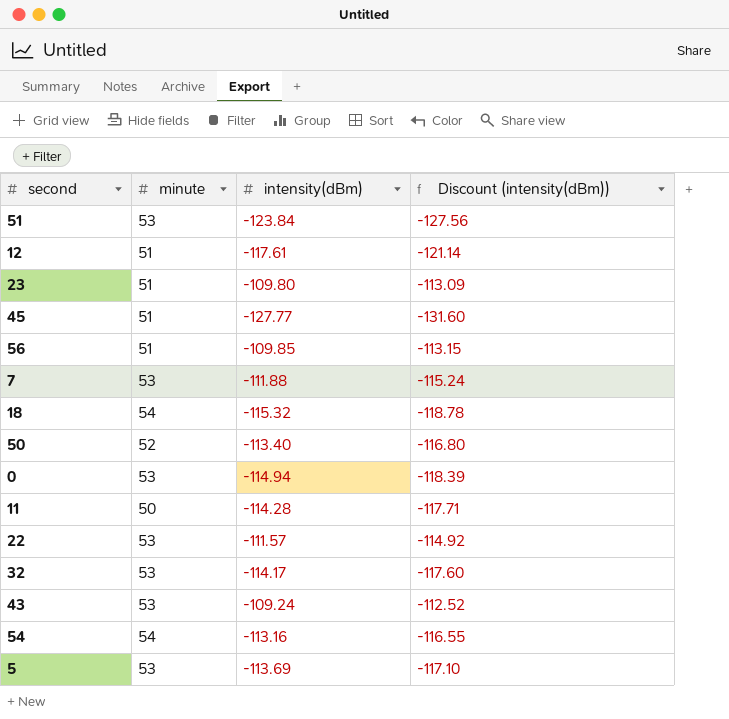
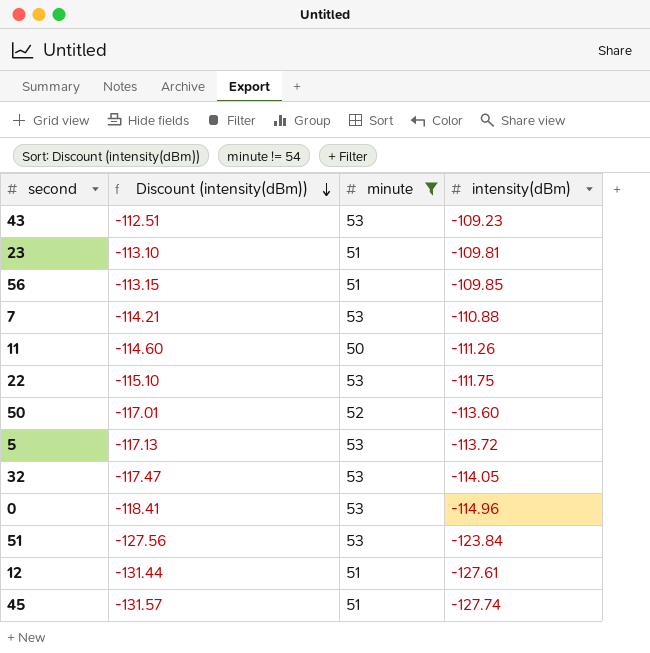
filter: none -> minute != 54
row order: none -> Discount (intensity(dBm)) descending
column Discount (intensity(dBm)) | position: 4 -> 2
43 | Discount (intensity(dBm)): -112.52 -> -112.51
43 | intensity(dBm): -109.24 -> -109.23
23 | Discount (intensity(dBm)): -113.09 -> -113.10
23 | intensity(dBm): -109.80 -> -109.81
7 | Discount (intensity(dBm)): -115.24 -> -114.21
7 | intensity(dBm): -111.88 -> -110.88
11 | Discount (intensity(dBm)): -117.71 -> -114.60
11 | intensity(dBm): -114.28 -> -111.26
22 | Discount (intensity(dBm)): -114.92 -> -115.10
22 | intensity(dBm): -111.57 -> -111.75
50 | Discount (intensity(dBm)): -116.80 -> -117.01
50 | intensity(dBm): -113.40 -> -113.60
5 | Discount (intensity(dBm)): -117.10 -> -117.13
5 | intensity(dBm): -113.69 -> -113.72
32 | Discount (intensity(dBm)): -117.60 -> -117.47
32 | intensity(dBm): -114.17 -> -114.05
0 | Discount (intensity(dBm)): -118.39 -> -118.41
0 | intensity(dBm): -114.94 -> -114.96
12 | Discount (intensity(dBm)): -121.14 -> -131.44
12 | intensity(dBm): -117.61 -> -127.61
45 | Discount (intensity(dBm)): -131.60 -> -131.57
45 | intensity(dBm): -127.77 -> -127.74

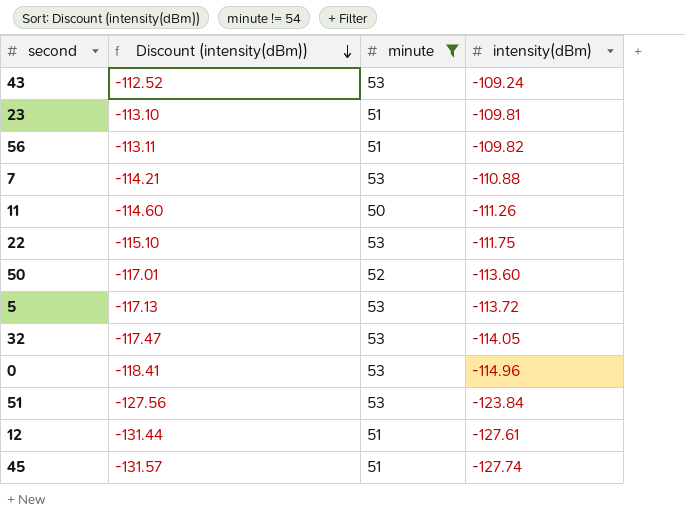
43 | Discount (intensity(dBm)): -112.51 -> -112.52
43 | intensity(dBm): -109.23 -> -109.24
56 | Discount (intensity(dBm)): -113.15 -> -113.11
56 | intensity(dBm): -109.85 -> -109.82

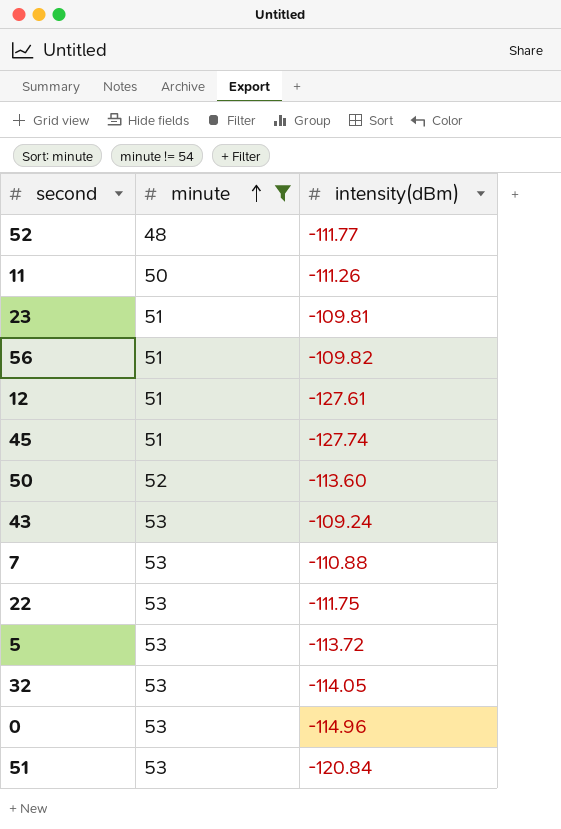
row order: Discount (intensity(dBm)) descending -> minute ascending
column Discount (intensity(dBm)) | formula: [intensity(dBm)] * 1.03 -> none
row 52: none -> 48 | -111.77
51 | intensity(dBm): -123.84 -> -120.84

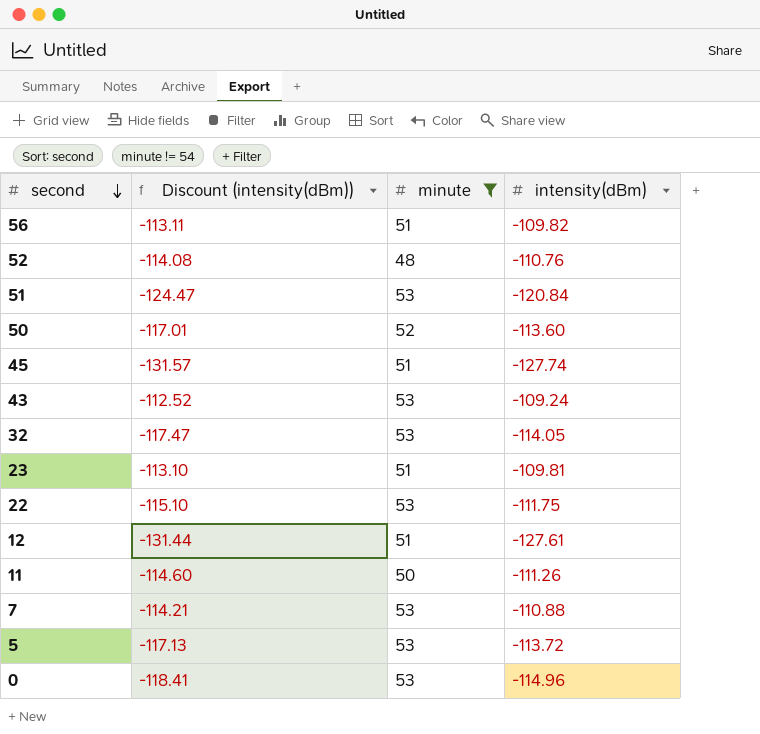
row order: minute ascending -> second descending
column Discount (intensity(dBm)) | formula: none -> [intensity(dBm)] * 1.03
52 | intensity(dBm): -111.77 -> -110.76

